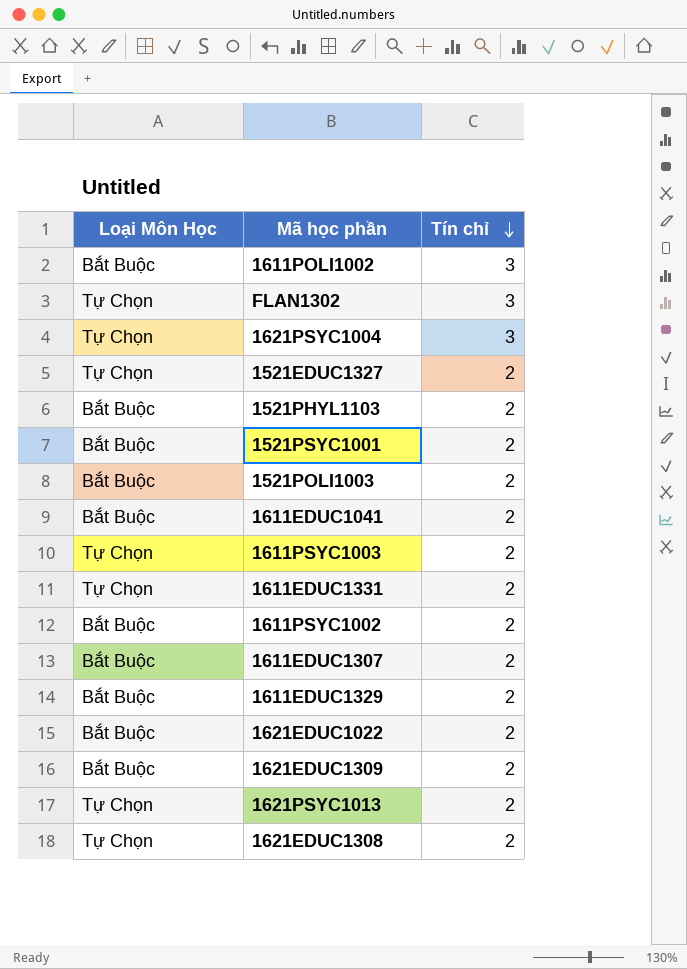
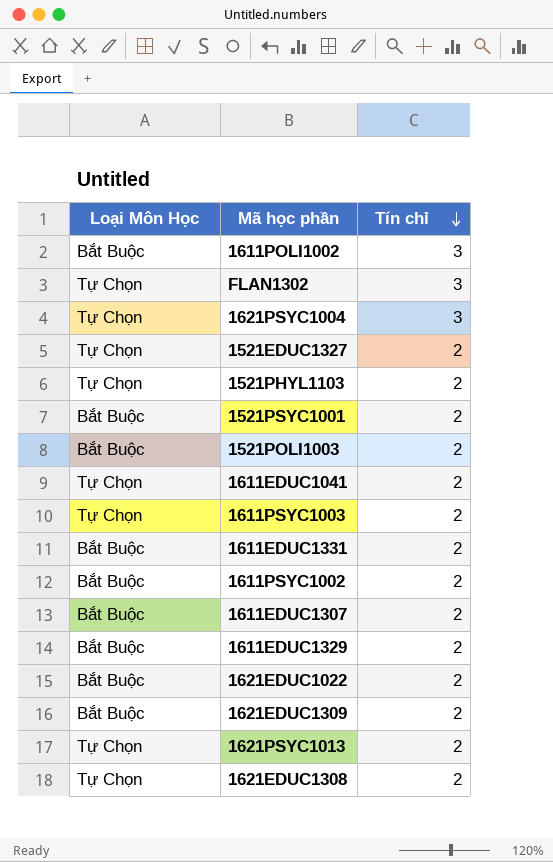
1521PHYL1103 | Loại Môn Học: Bắt Buộc -> Tự Chọn
1611EDUC1041 | Loại Môn Học: Bắt Buộc -> Tự Chọn
1611EDUC1331 | Loại Môn Học: Tự Chọn -> Bắt Buộc

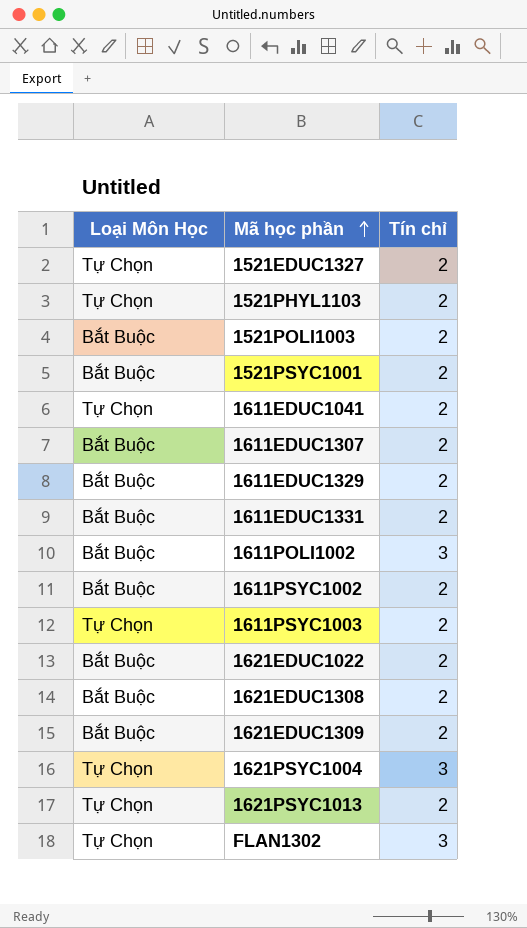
row order: Tín chỉ descending -> Mã học phần ascending
1621EDUC1308 | Loại Môn Học: Tự Chọn -> Bắt Buộc

